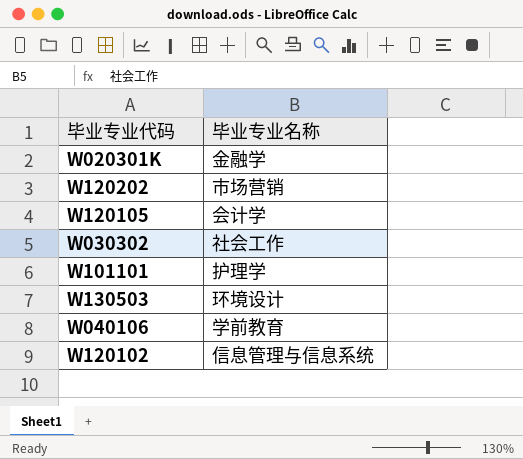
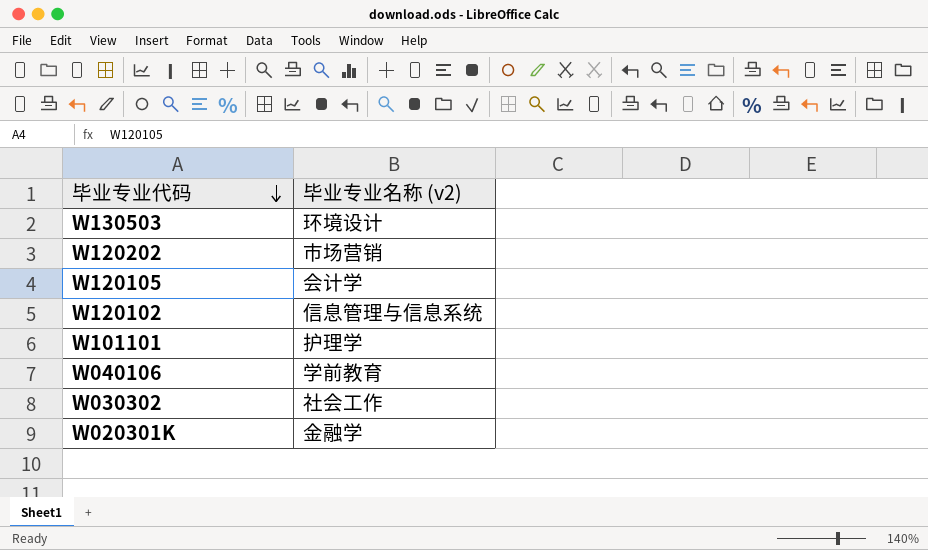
row order: none -> 毕业专业代码 descending
column name: 毕业专业名称 -> 毕业专业名称 (v2)

